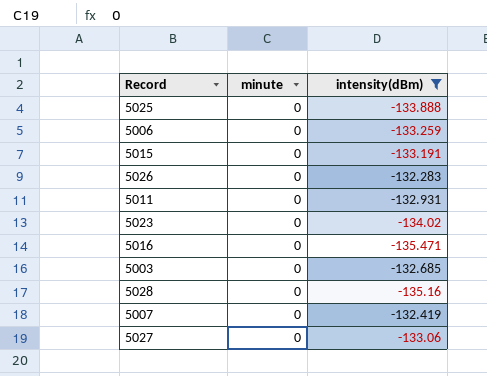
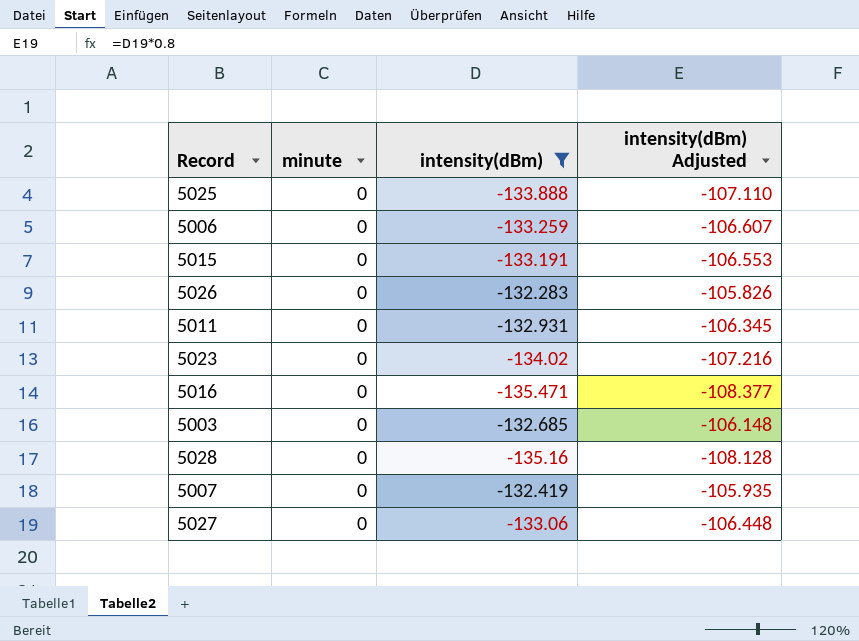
column intensity(dBm) Adjusted | formula: none -> [intensity(dBm)] * 0.8

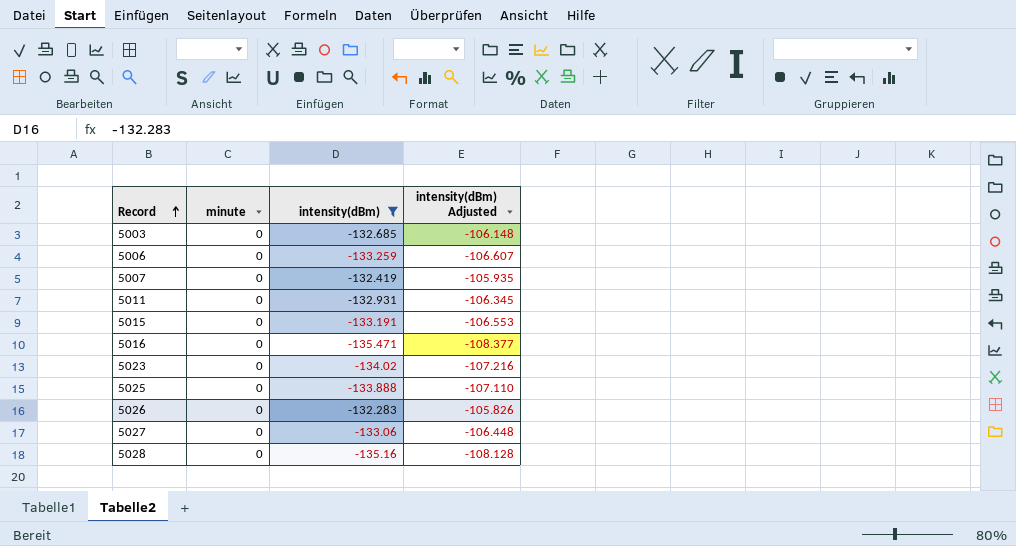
row order: none -> Record ascending

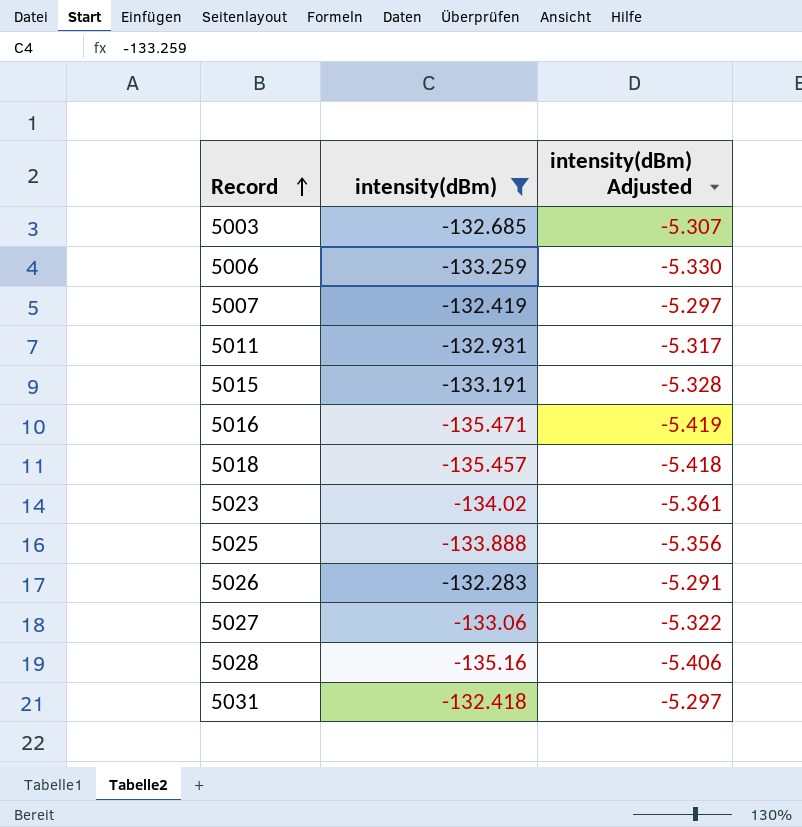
column minute | position: 2 -> none
column intensity(dBm) Adjusted | formula: [intensity(dBm)] * 0.8 -> [intensity(dBm)] * 0.04
row 5018: none -> -135.457 | -5.418
row 5031: none -> -132.418 | -5.297

